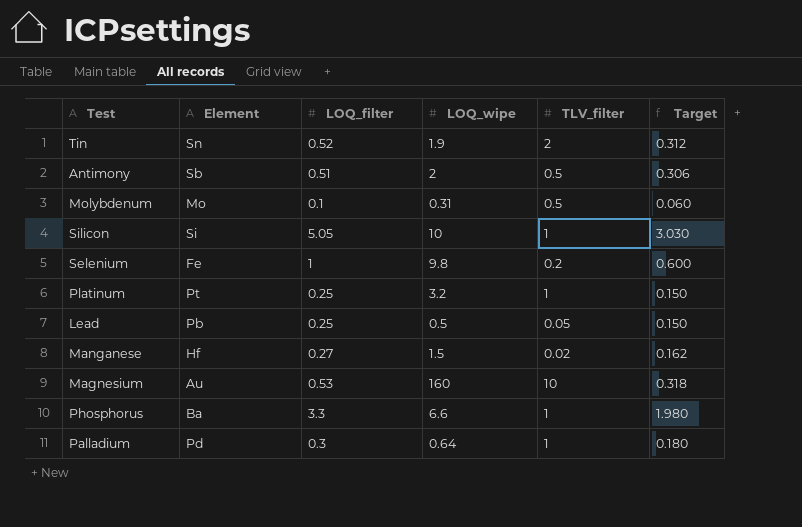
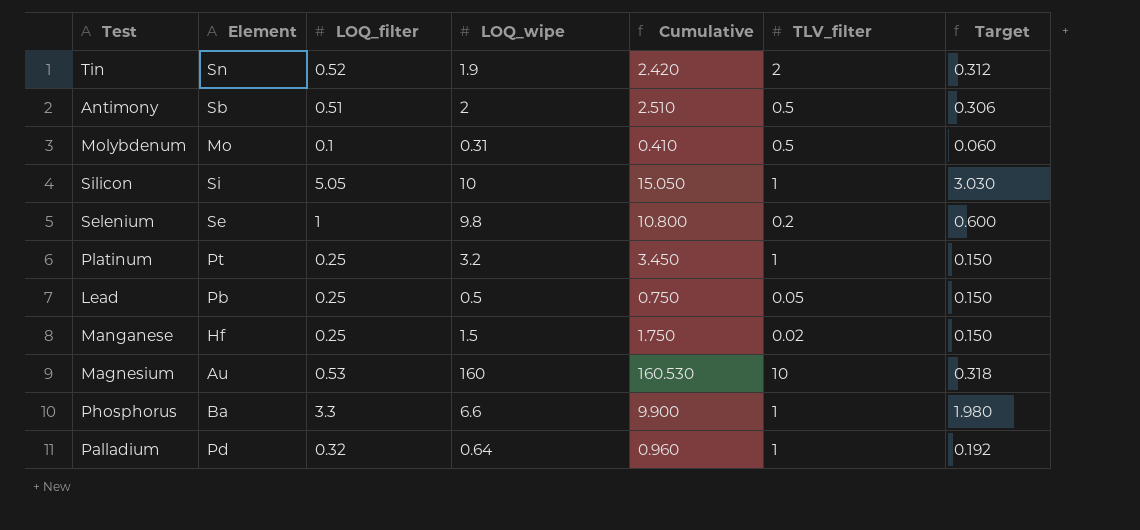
column Cumulative | formula: none -> [LOQ_filter] + [LOQ_wipe]
Selenium | Element: Fe -> Se
Manganese | LOQ_filter: 0.27 -> 0.25
Manganese | Target: 0.162 -> 0.150
Palladium | LOQ_filter: 0.3 -> 0.32
Palladium | Target: 0.180 -> 0.192

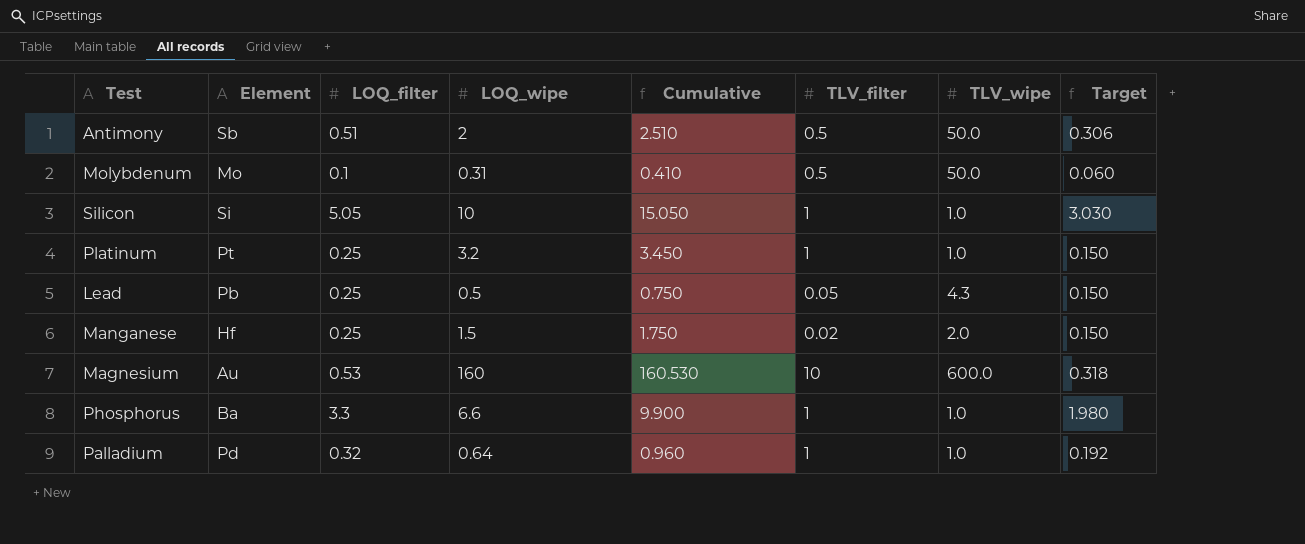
column TLV_wipe | position: none -> 7
row Tin: Sn | 0.52 | 1.9 | 2.420 | 2 | 0.312 -> none
row Selenium: Se | 1 | 9.8 | 10.800 | 0.2 | 0.600 -> none

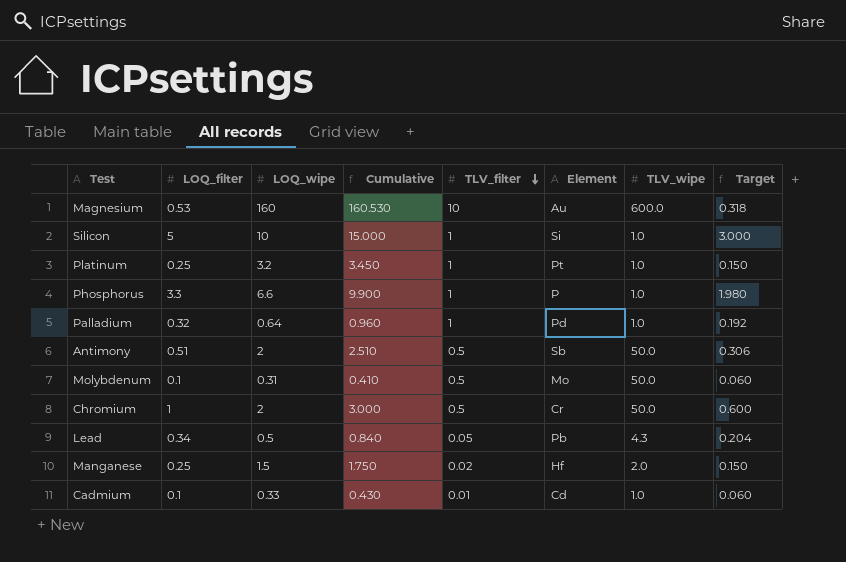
row order: none -> TLV_filter descending
column Element | position: 2 -> 6
Silicon | LOQ_filter: 5.05 -> 5
Silicon | Cumulative: 15.050 -> 15.000
Silicon | Target: 3.030 -> 3.000
Phosphorus | Element: Ba -> P
row Chromium: none -> 1 | 2 | 3.000 | 0.5 | Cr | 50.0 | 0.600
Lead | LOQ_filter: 0.25 -> 0.34
Lead | Cumulative: 0.750 -> 0.840
Lead | Target: 0.150 -> 0.204
row Cadmium: none -> 0.1 | 0.33 | 0.430 | 0.01 | Cd | 1.0 | 0.060

